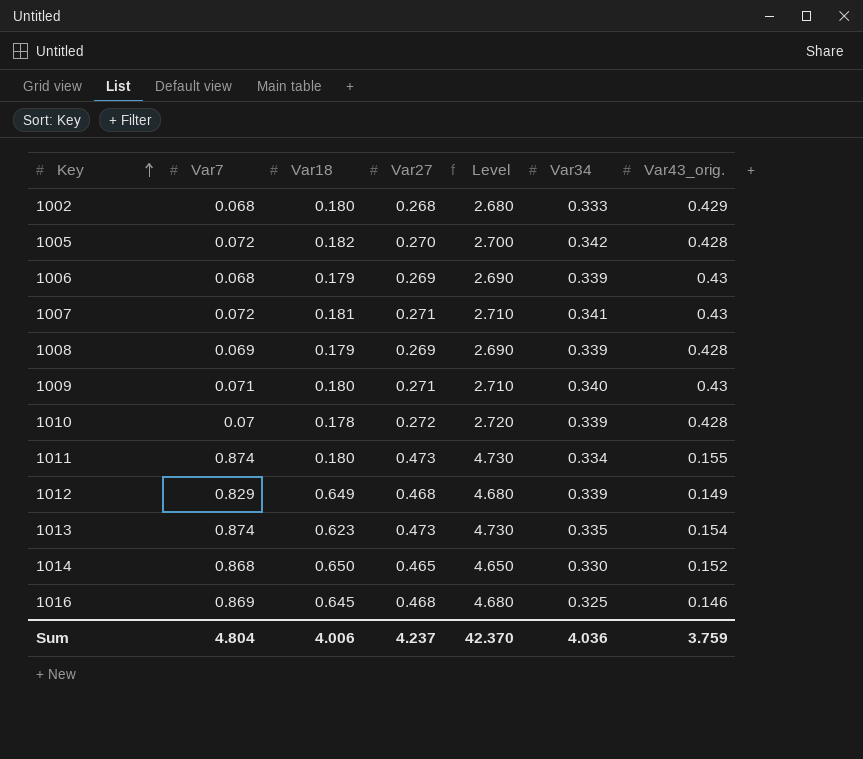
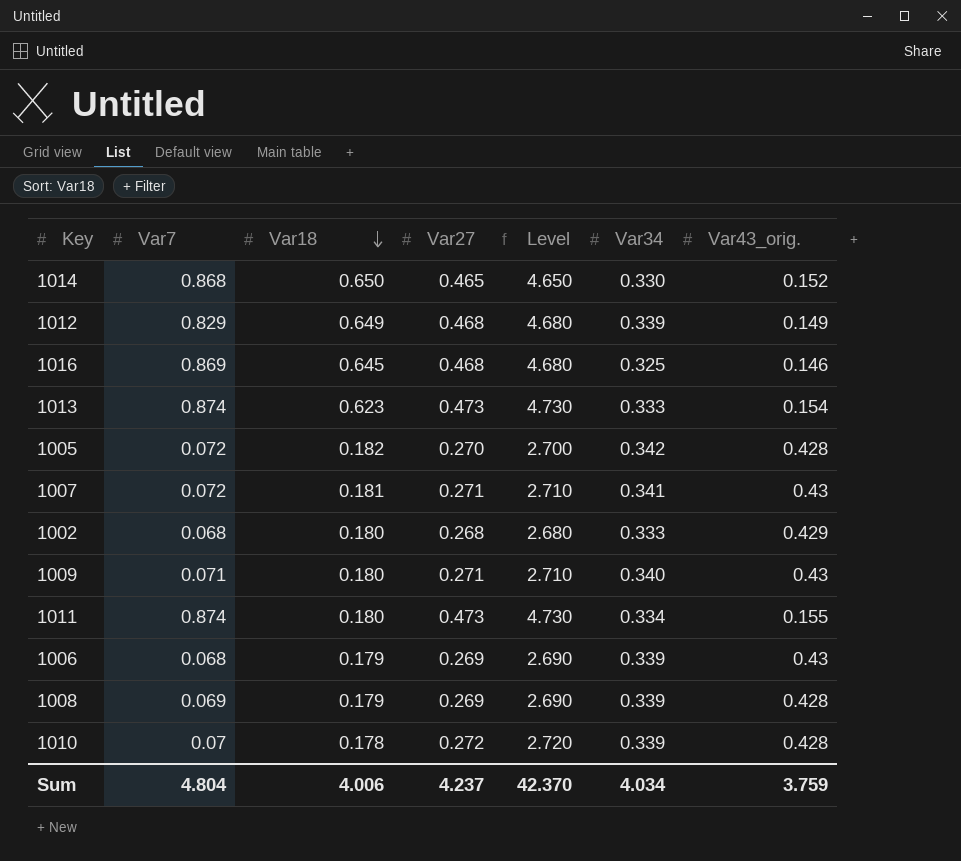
row order: Key ascending -> Var18 descending
1013 | Var34: 0.335 -> 0.333
Sum | Var34: 4.036 -> 4.034

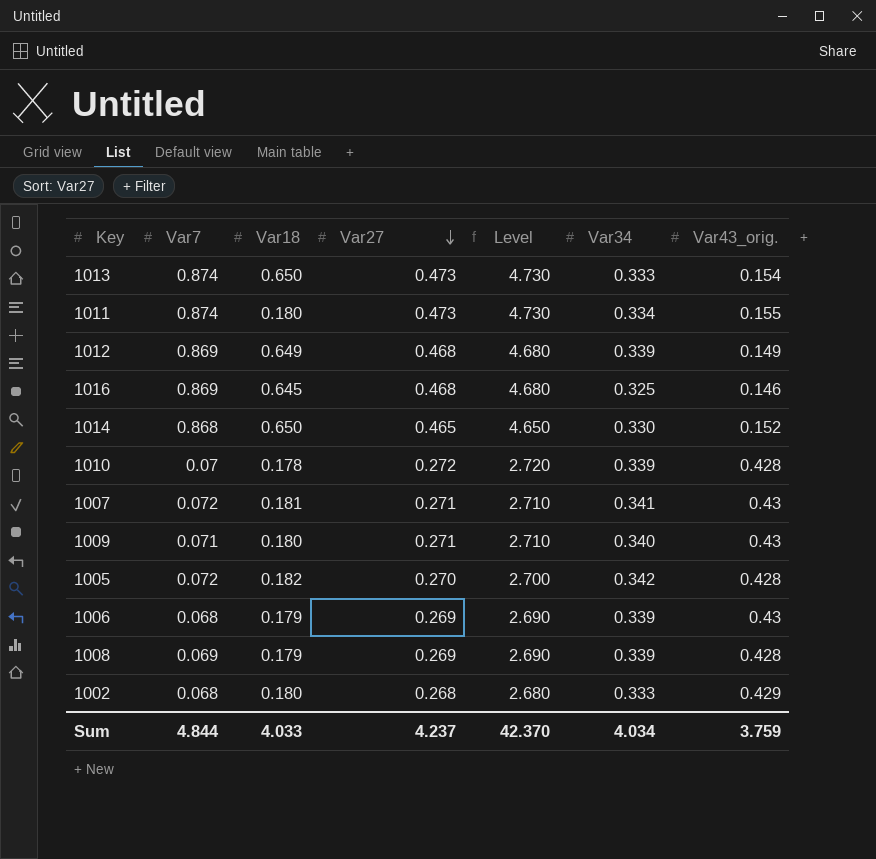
row order: Var18 descending -> Var27 descending
1013 | Var18: 0.623 -> 0.650
1012 | Var7: 0.829 -> 0.869
Sum | Var7: 4.804 -> 4.844
Sum | Var18: 4.006 -> 4.033

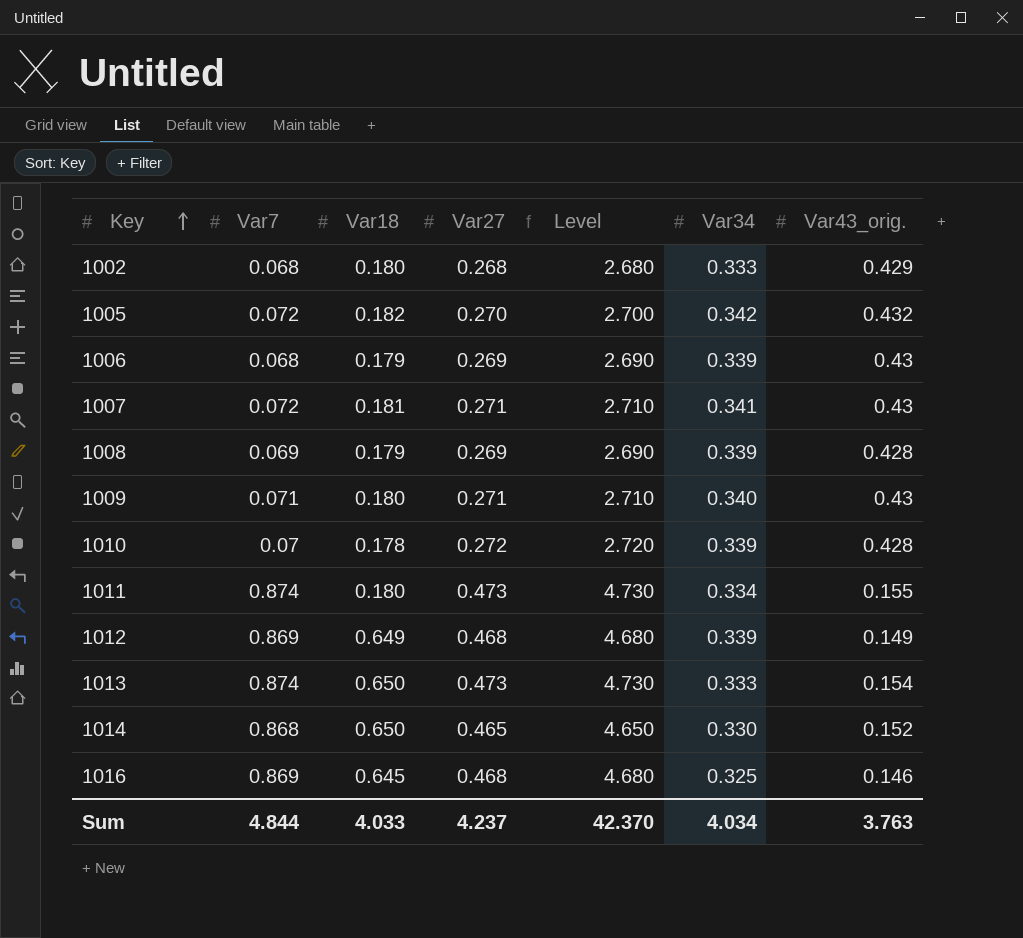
row order: Var27 descending -> Key ascending
1005 | Var43_orig.: 0.428 -> 0.432
Sum | Var43_orig.: 3.759 -> 3.763

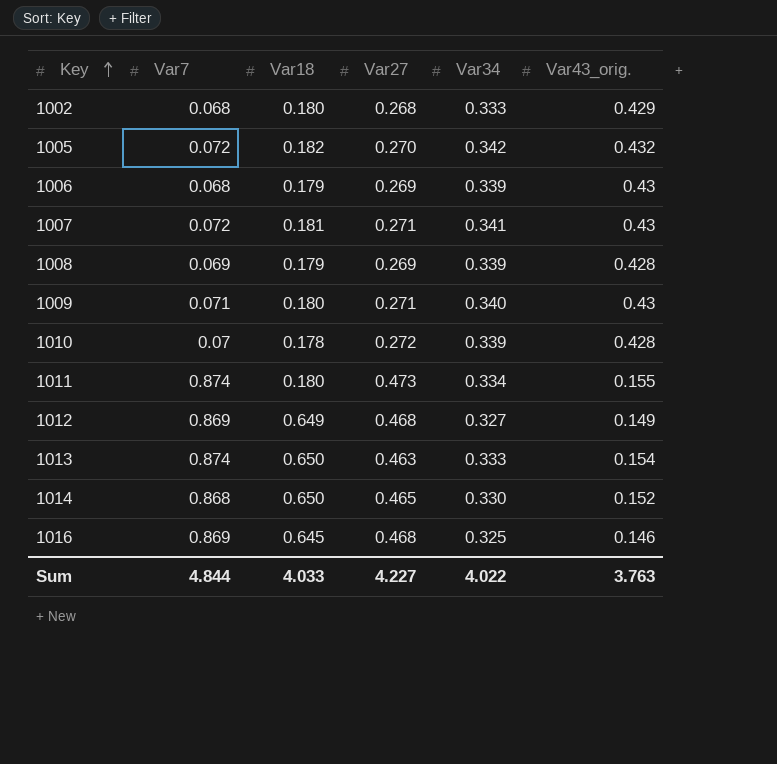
column Level | formula: [Var27] * 10 -> none
1012 | Var34: 0.339 -> 0.327
1013 | Var27: 0.473 -> 0.463
Sum | Var27: 4.237 -> 4.227
Sum | Var34: 4.034 -> 4.022

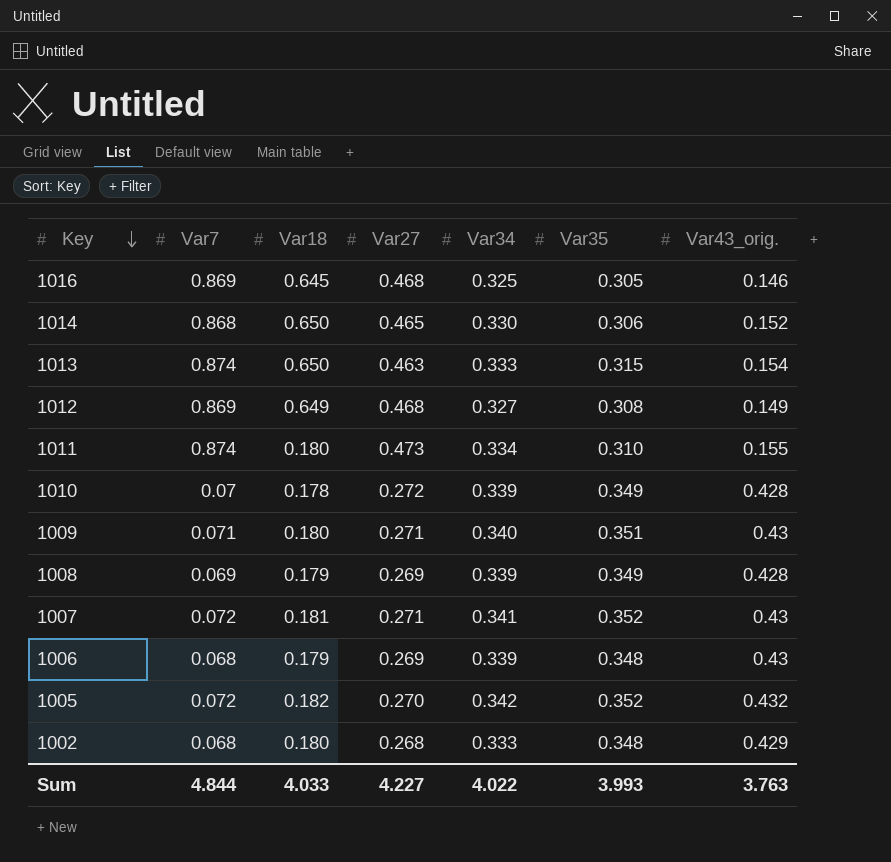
row order: Key ascending -> Key descending
column Var35 | position: none -> 6

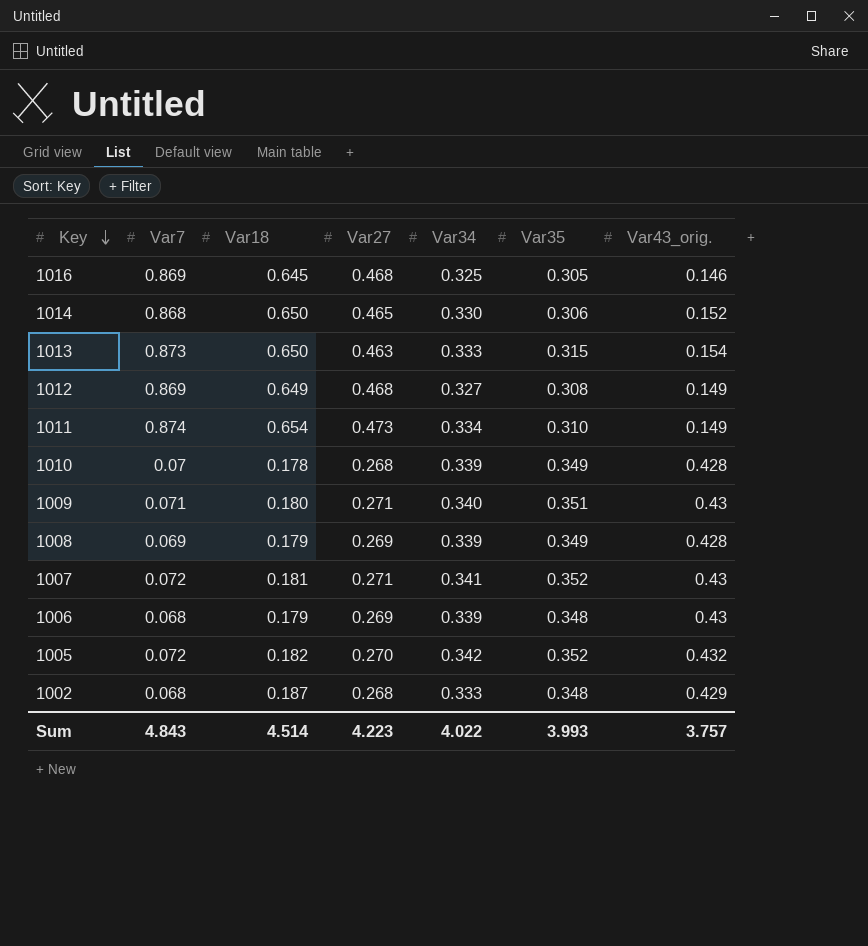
1013 | Var7: 0.874 -> 0.873
1011 | Var18: 0.180 -> 0.654
1011 | Var43_orig.: 0.155 -> 0.149
1010 | Var27: 0.272 -> 0.268
1002 | Var18: 0.180 -> 0.187
Sum | Var7: 4.844 -> 4.843
Sum | Var18: 4.033 -> 4.514
Sum | Var27: 4.227 -> 4.223
Sum | Var43_orig.: 3.763 -> 3.757

